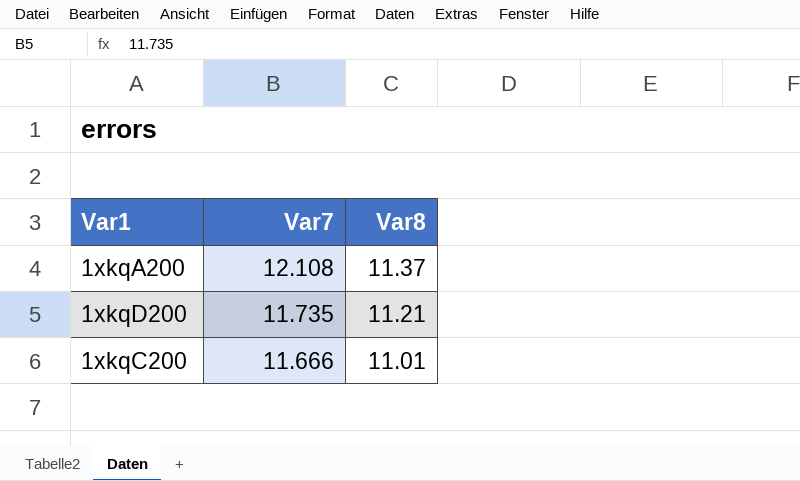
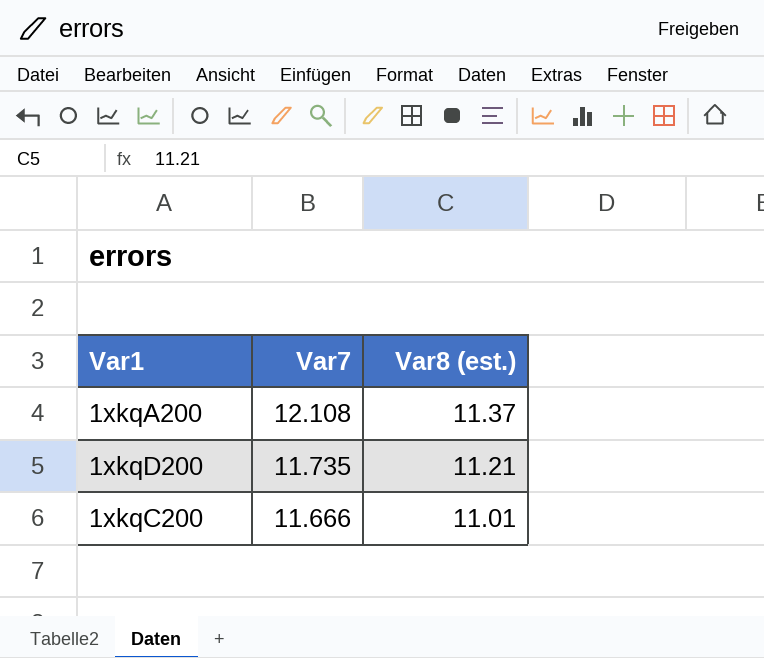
column name: Var8 -> Var8 (est.)

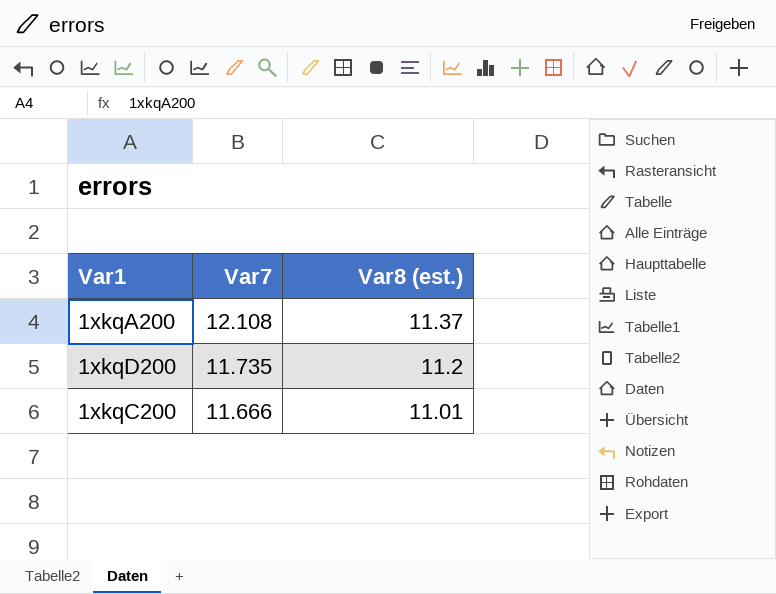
1xkqD200 | Var8 (est.): 11.21 -> 11.2

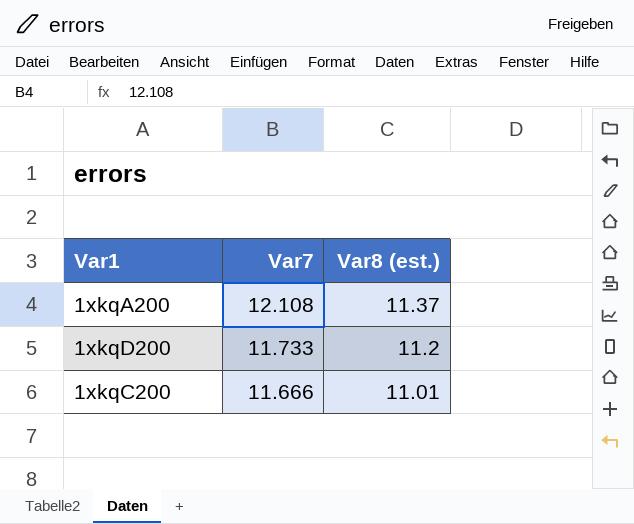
1xkqD200 | Var7: 11.735 -> 11.733

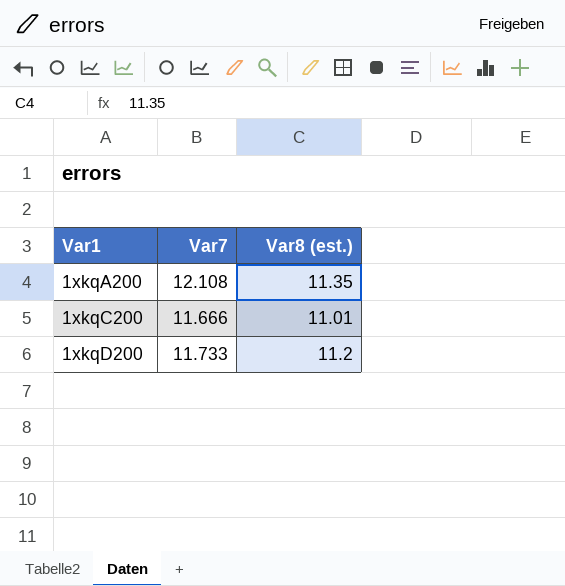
row order: Var7 descending -> Var1 ascending
1xkqA200 | Var8 (est.): 11.37 -> 11.35

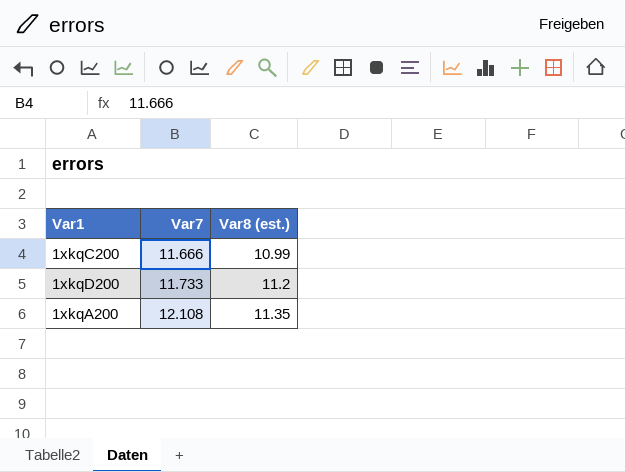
row order: Var1 ascending -> Var7 ascending
1xkqC200 | Var8 (est.): 11.01 -> 10.99

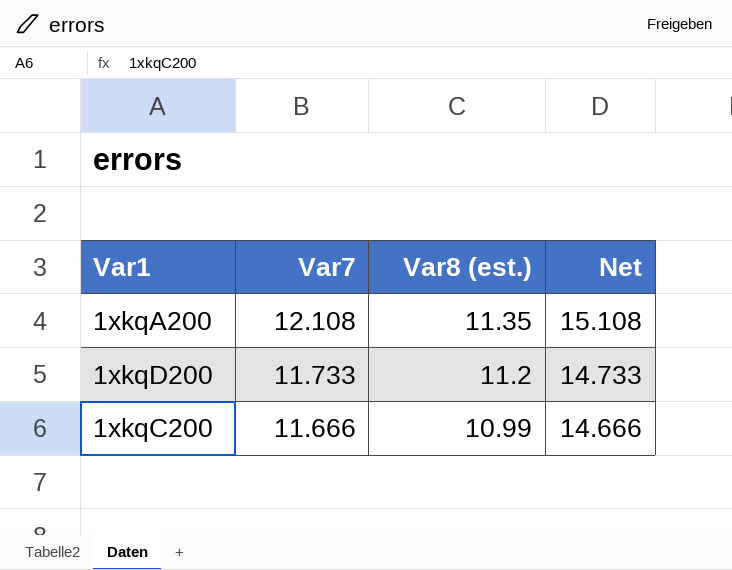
row order: Var7 ascending -> Var7 descending
column Net | formula: none -> [Var7] + 3

